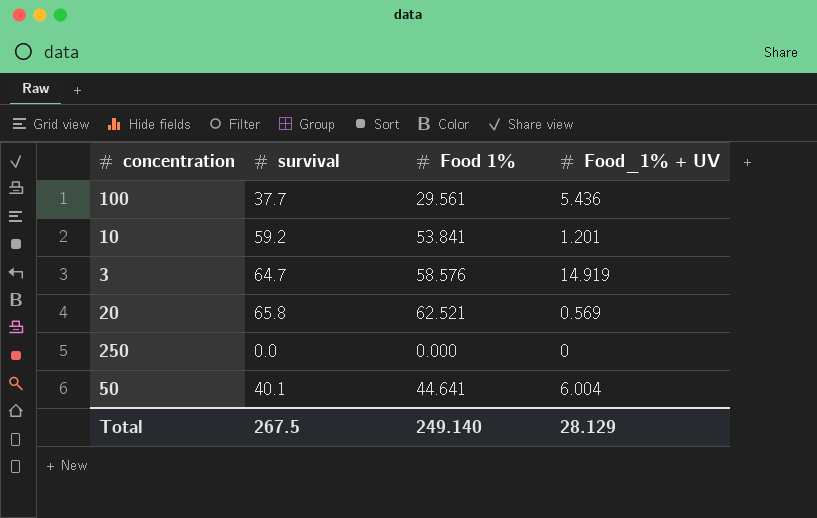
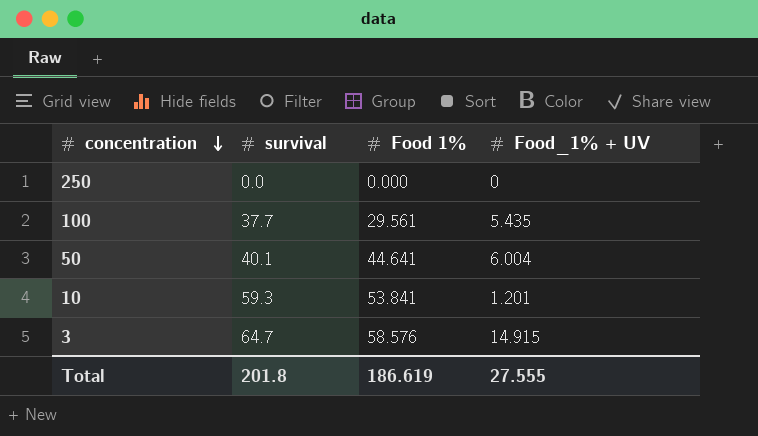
row order: none -> concentration descending
row 20: 65.8 | 62.521 | 0.569 -> none
100 | Food_1% + UV: 5.436 -> 5.435
10 | survival: 59.2 -> 59.3
3 | Food_1% + UV: 14.919 -> 14.915
Total | survival: 267.5 -> 201.8
Total | Food 1%: 249.140 -> 186.619
Total | Food_1% + UV: 28.129 -> 27.555

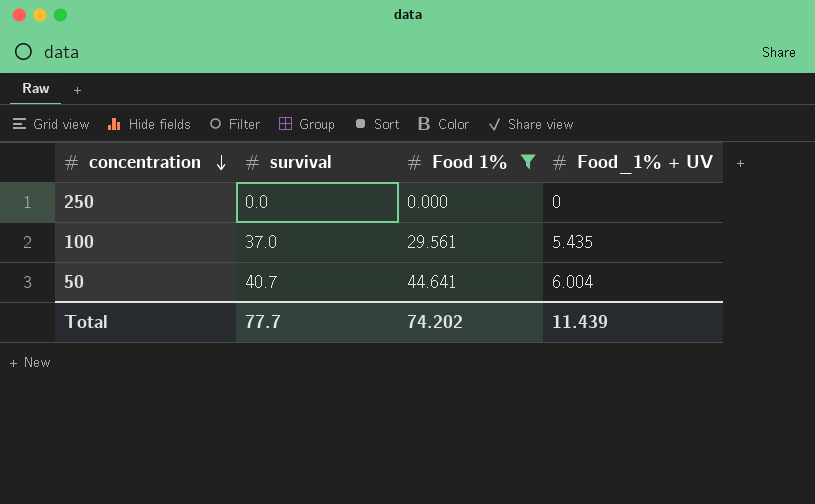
filter: none -> Food 1% <= 44.641
100 | survival: 37.7 -> 37.0
50 | survival: 40.1 -> 40.7
Total | survival: 201.8 -> 77.7
Total | Food 1%: 186.619 -> 74.202
Total | Food_1% + UV: 27.555 -> 11.439

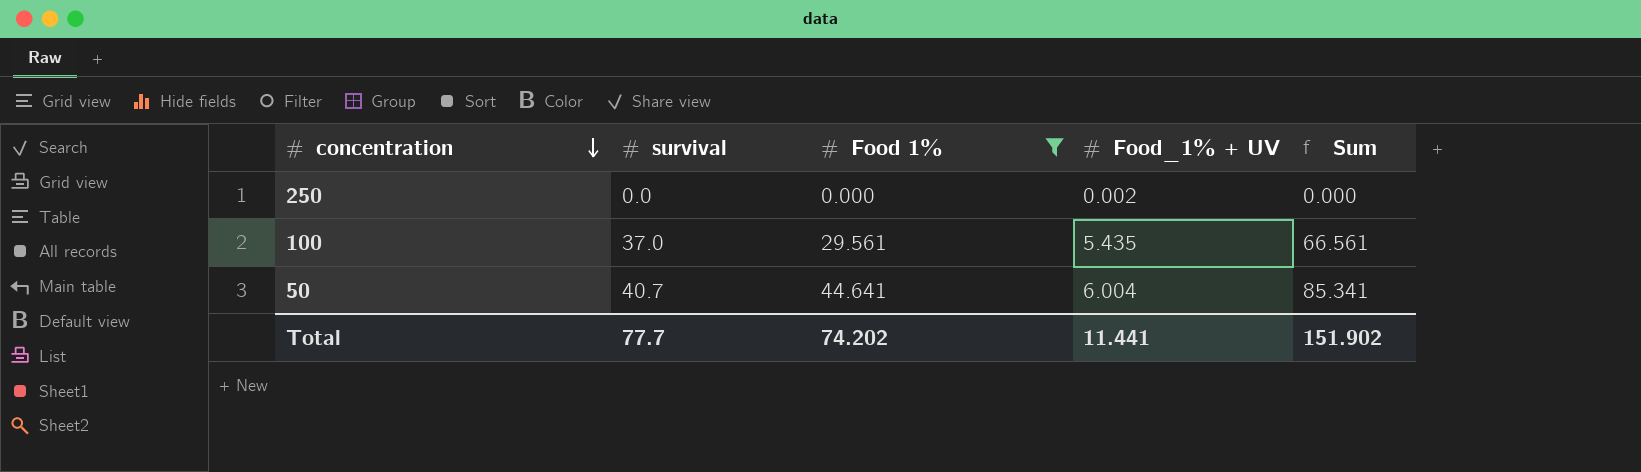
column Sum | formula: none -> [survival] + [Food 1%]
250 | Food_1% + UV: 0 -> 0.002
Total | Food_1% + UV: 11.439 -> 11.441

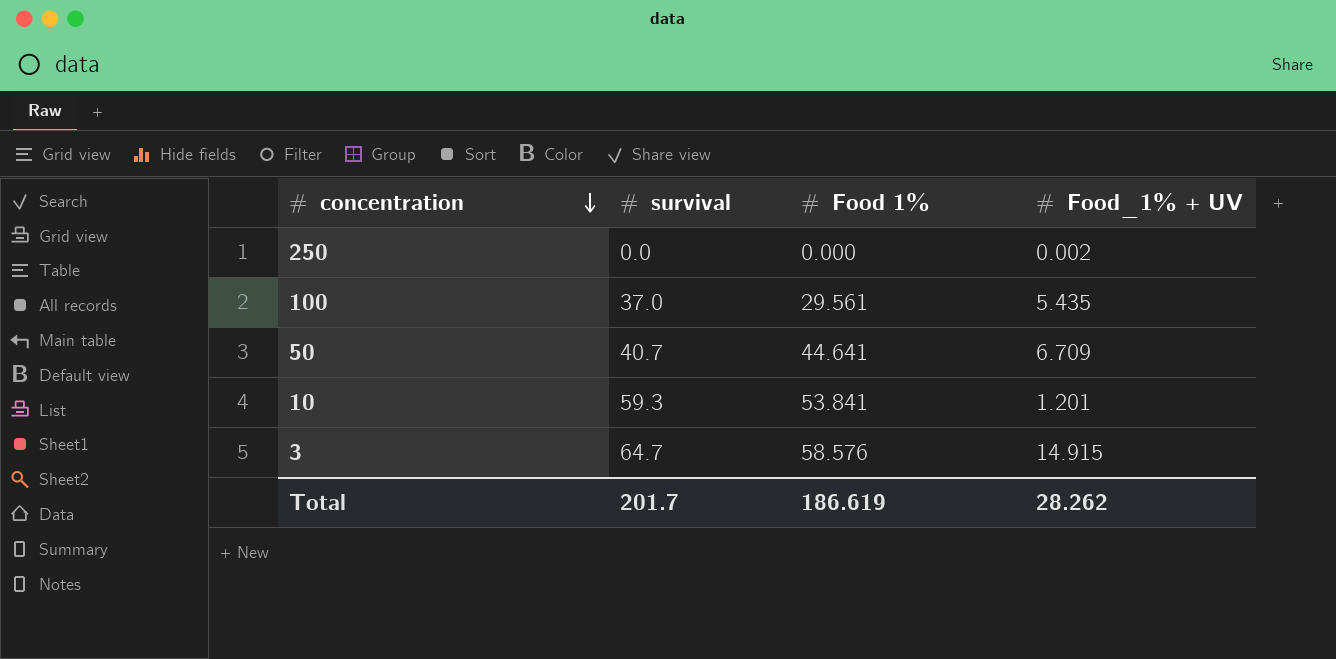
filter: Food 1% <= 44.641 -> none
column Sum | formula: [survival] + [Food 1%] -> none
50 | Food_1% + UV: 6.004 -> 6.709
Total | survival: 77.7 -> 201.7
Total | Food 1%: 74.202 -> 186.619
Total | Food_1% + UV: 11.441 -> 28.262

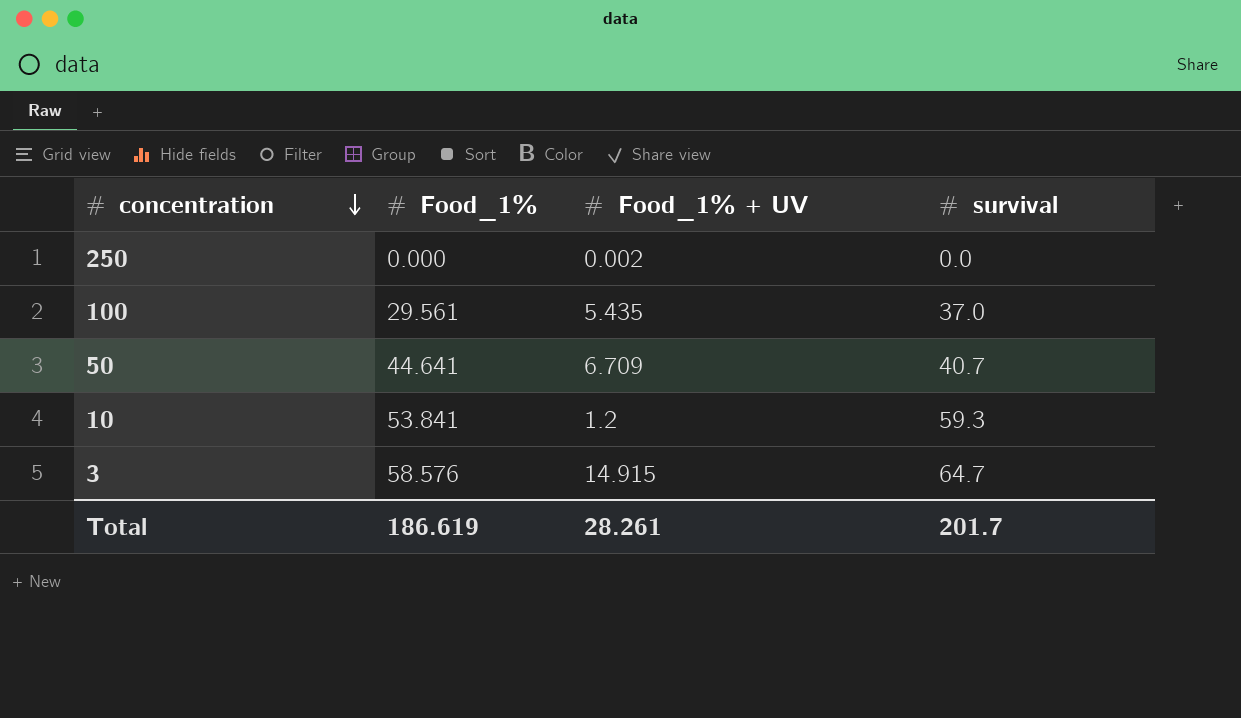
column name: Food 1% -> Food_1%
column survival | position: 2 -> 4
10 | Food_1% + UV: 1.201 -> 1.2
Total | Food_1% + UV: 28.262 -> 28.261

